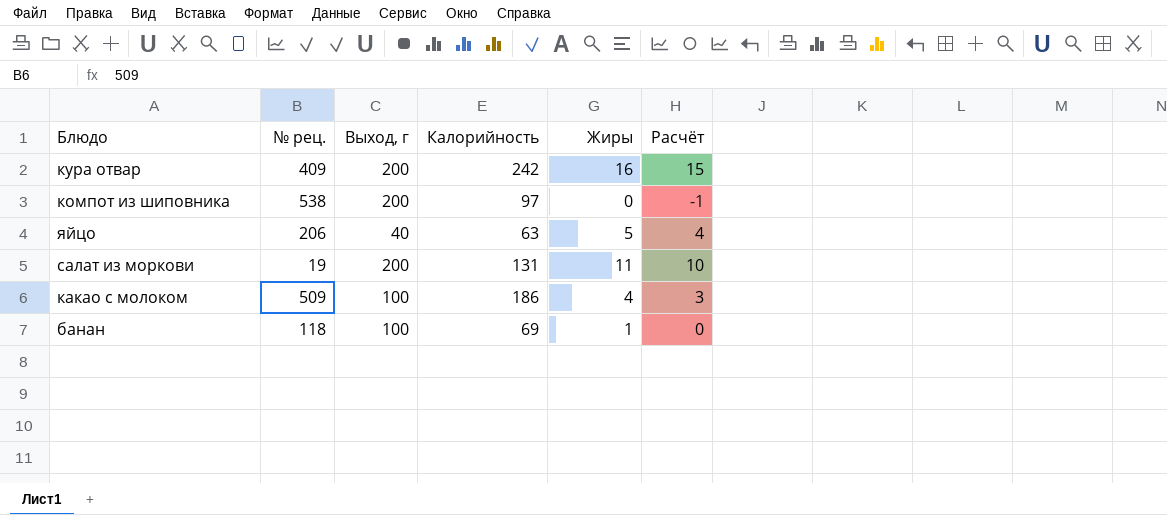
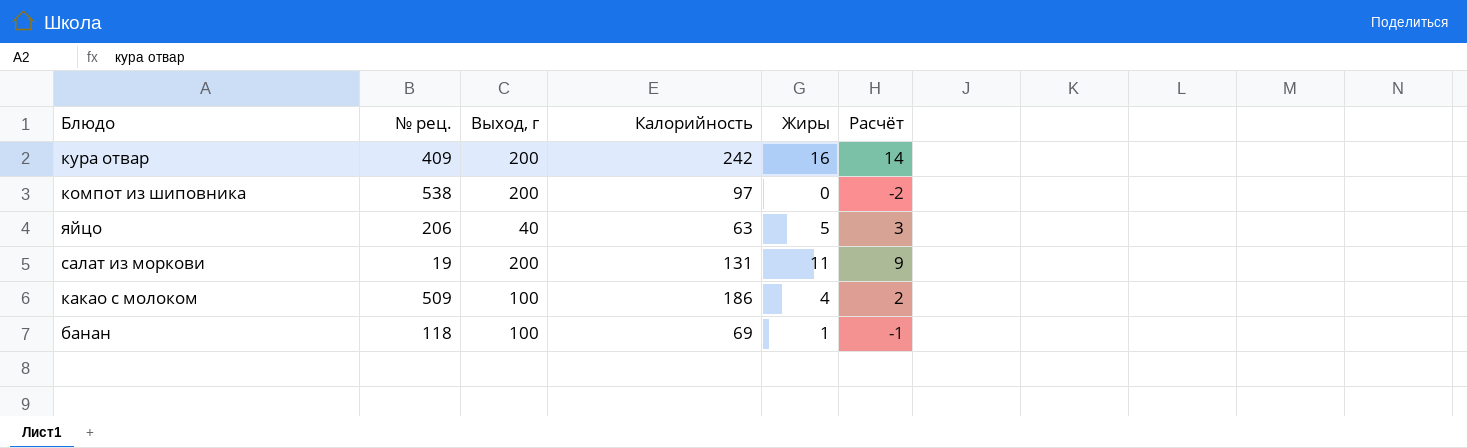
column Расчёт | formula: [Жиры] - 1 -> [Жиры] - 2

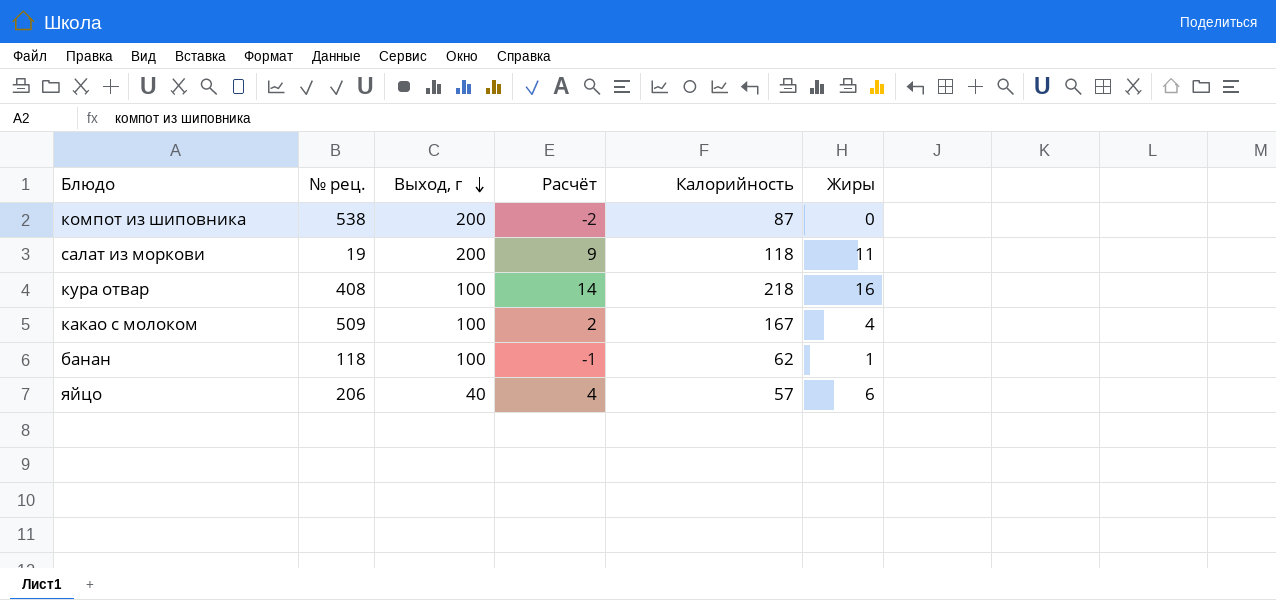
row order: none -> Выход, г descending
column Расчёт | position: 6 -> 4
компот из шиповника | Калорийность: 97 -> 87
салат из моркови | Калорийность: 131 -> 118
кура отвар | № рец.: 409 -> 408
кура отвар | Выход, г: 200 -> 100
кура отвар | Калорийность: 242 -> 218
какао с молоком | Калорийность: 186 -> 167
банан | Калорийность: 69 -> 62
яйцо | Расчёт: 3 -> 4
яйцо | Калорийность: 63 -> 57
яйцо | Жиры: 5 -> 6

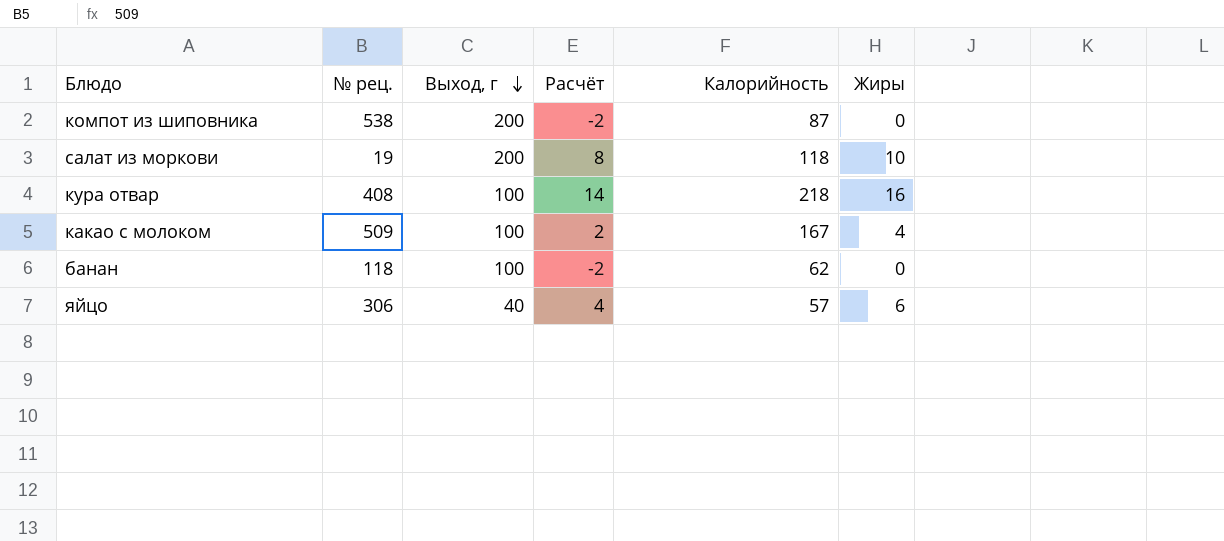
салат из моркови | Расчёт: 9 -> 8
салат из моркови | Жиры: 11 -> 10
банан | Расчёт: -1 -> -2
банан | Жиры: 1 -> 0
яйцо | № рец.: 206 -> 306

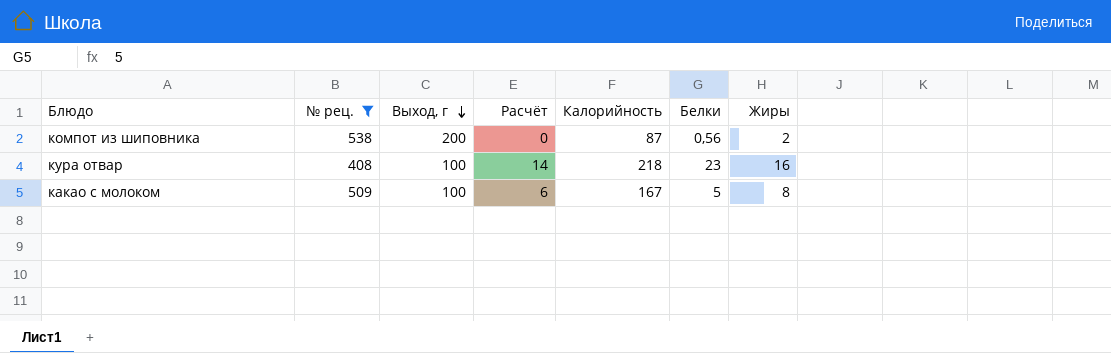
filter: none -> № рец. >= 408
column Белки | position: none -> 6
компот из шиповника | Расчёт: -2 -> 0
компот из шиповника | Жиры: 0 -> 2
какао с молоком | Расчёт: 2 -> 6
какао с молоком | Жиры: 4 -> 8

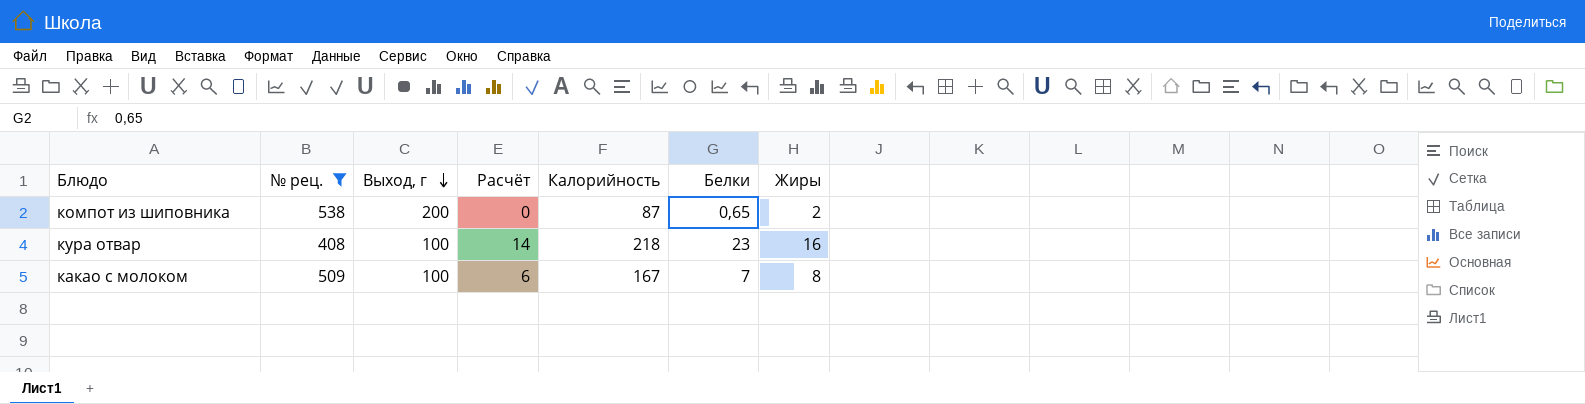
компот из шиповника | Белки: 0,56 -> 0,65
какао с молоком | Белки: 5 -> 7

